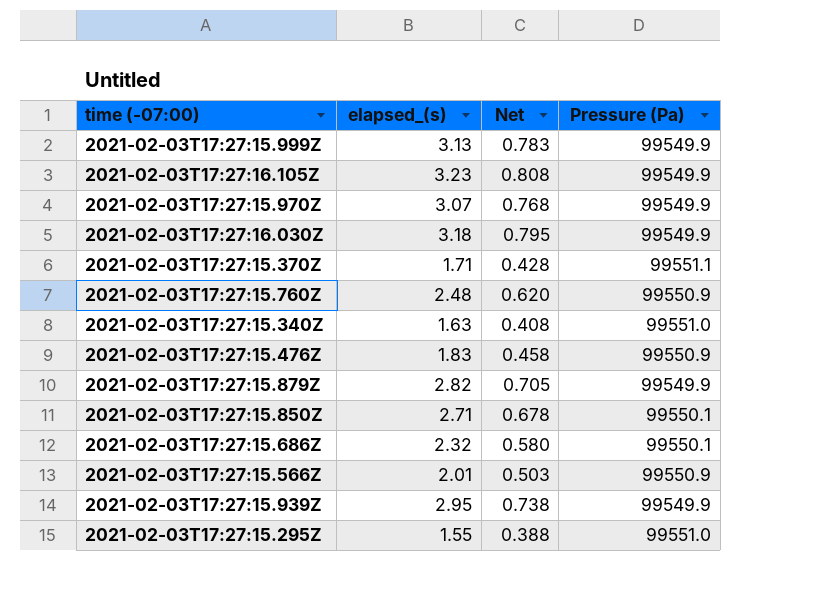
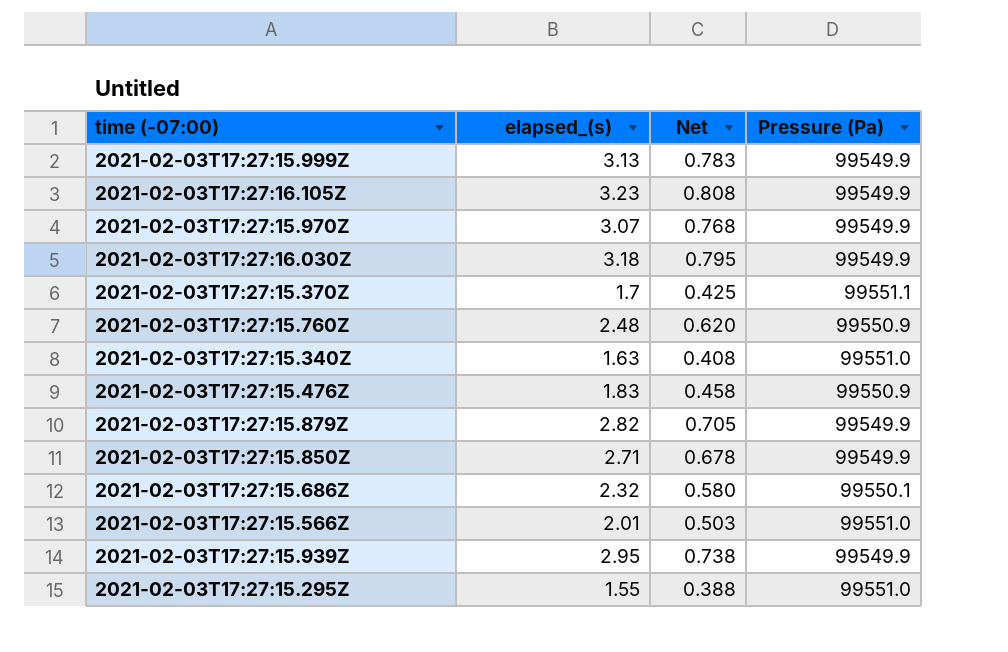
2021-02-03T17:27:15.370Z | elapsed_(s): 1.71 -> 1.7
2021-02-03T17:27:15.370Z | Net: 0.428 -> 0.425
2021-02-03T17:27:15.850Z | Pressure (Pa): 99550.1 -> 99549.9
2021-02-03T17:27:15.566Z | Pressure (Pa): 99550.9 -> 99551.0

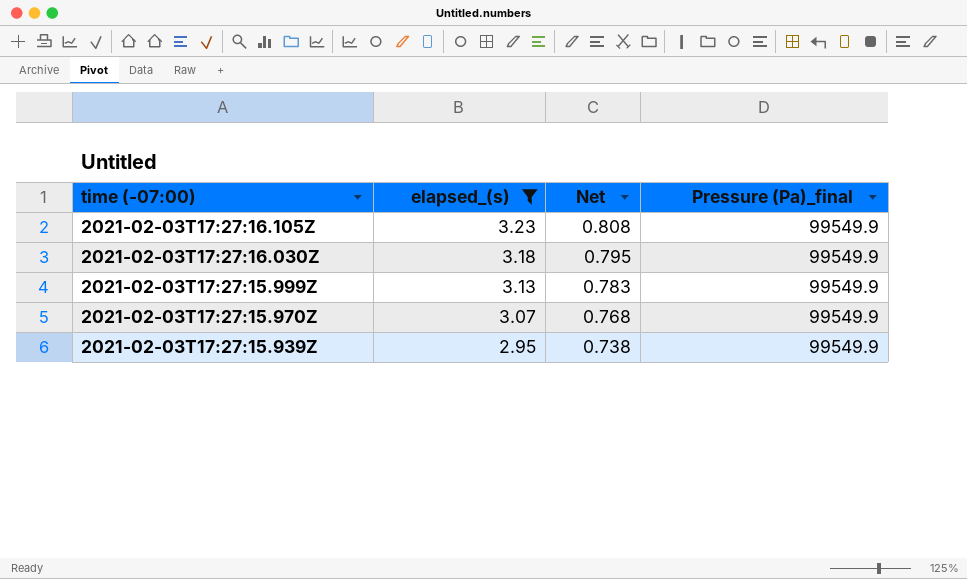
filter: none -> elapsed_(s) >= 2.95
row order: none -> time (-07:00) descending
column name: Pressure (Pa) -> Pressure (Pa)_final

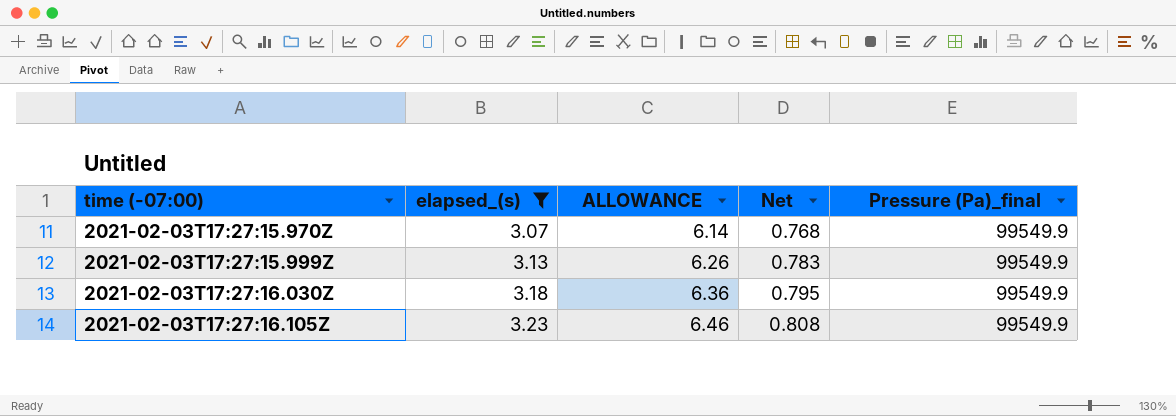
row order: time (-07:00) descending -> time (-07:00) ascending
column ALLOWANCE | formula: none -> [elapsed_(s)] * 2
row 2021-02-03T17:27:15.939Z: 2.95 | 0.738 | 99549.9 -> none

